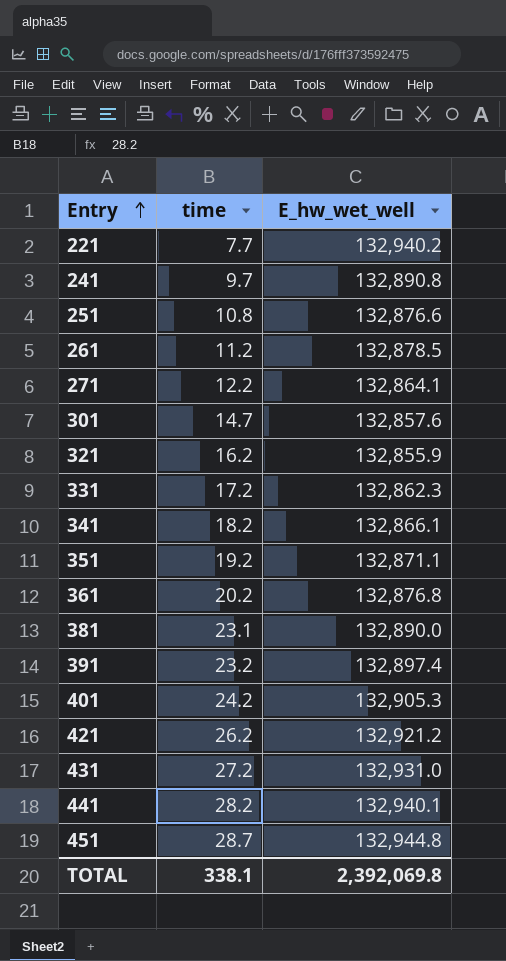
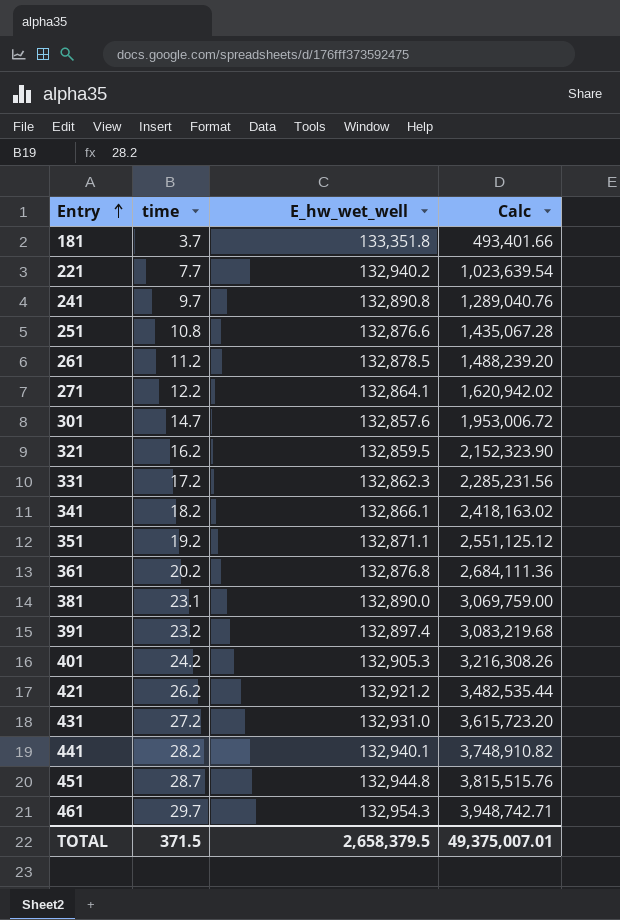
column Calc | formula: none -> [time] * [E_hw_wet_well]
row 181: none -> 3.7 | 133,351.8 | 493,401.66
321 | E_hw_wet_well: 132,855.9 -> 132,859.5
row 461: none -> 29.7 | 132,954.3 | 3,948,742.71
TOTAL | time: 338.1 -> 371.5
TOTAL | E_hw_wet_well: 2,392,069.8 -> 2,658,379.5

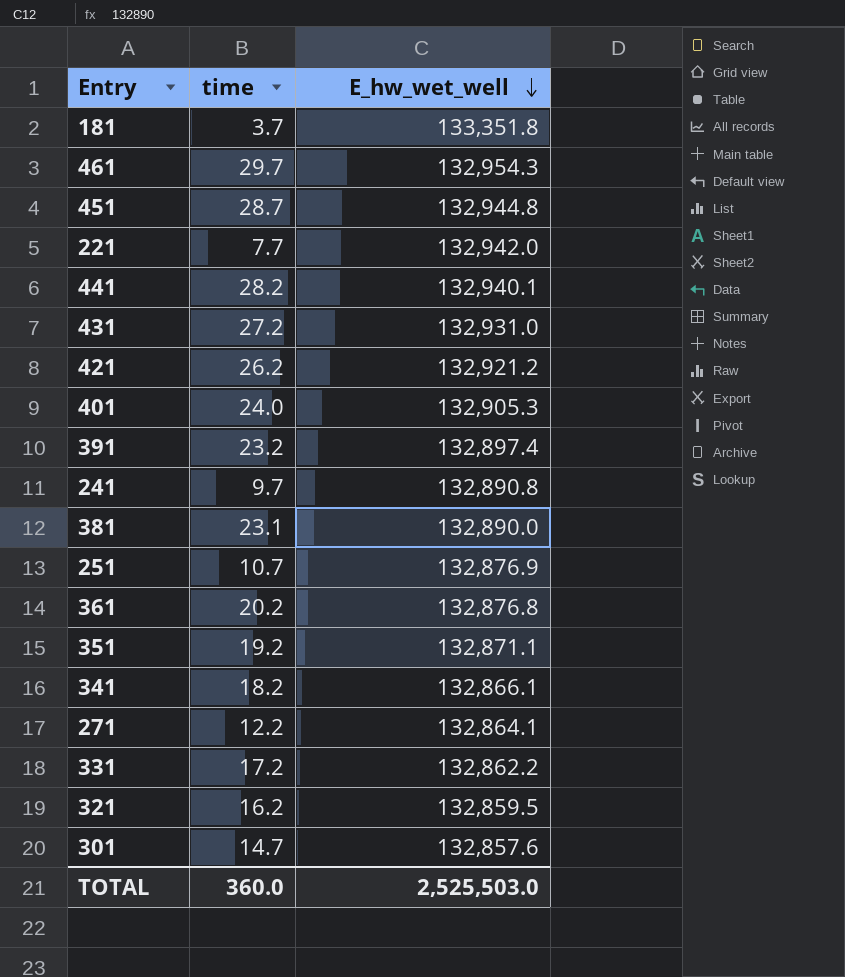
row order: Entry ascending -> E_hw_wet_well descending
column Calc | formula: [time] * [E_hw_wet_well] -> none
row 261: 11.2 | 132,878.5 | 1,488,239.20 -> none
221 | E_hw_wet_well: 132,940.2 -> 132,942.0
401 | time: 24.2 -> 24.0
251 | time: 10.8 -> 10.7
251 | E_hw_wet_well: 132,876.6 -> 132,876.9
331 | E_hw_wet_well: 132,862.3 -> 132,862.2
TOTAL | time: 371.5 -> 360.0
TOTAL | E_hw_wet_well: 2,658,379.5 -> 2,525,503.0

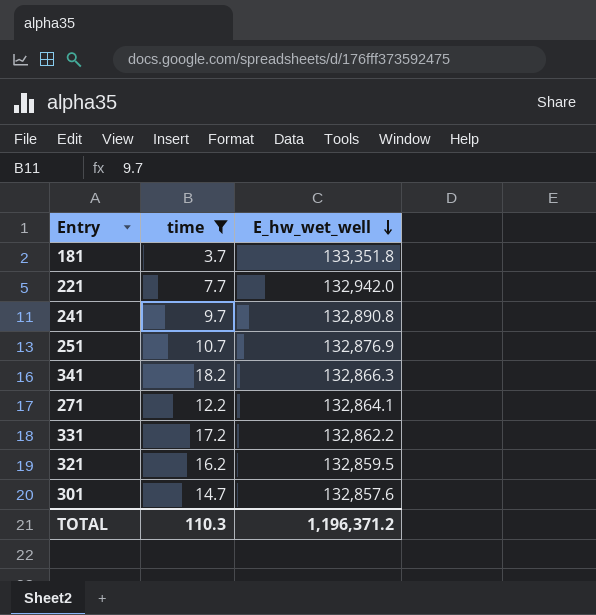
filter: none -> time <= 18.2
341 | E_hw_wet_well: 132,866.1 -> 132,866.3
TOTAL | time: 360.0 -> 110.3
TOTAL | E_hw_wet_well: 2,525,503.0 -> 1,196,371.2

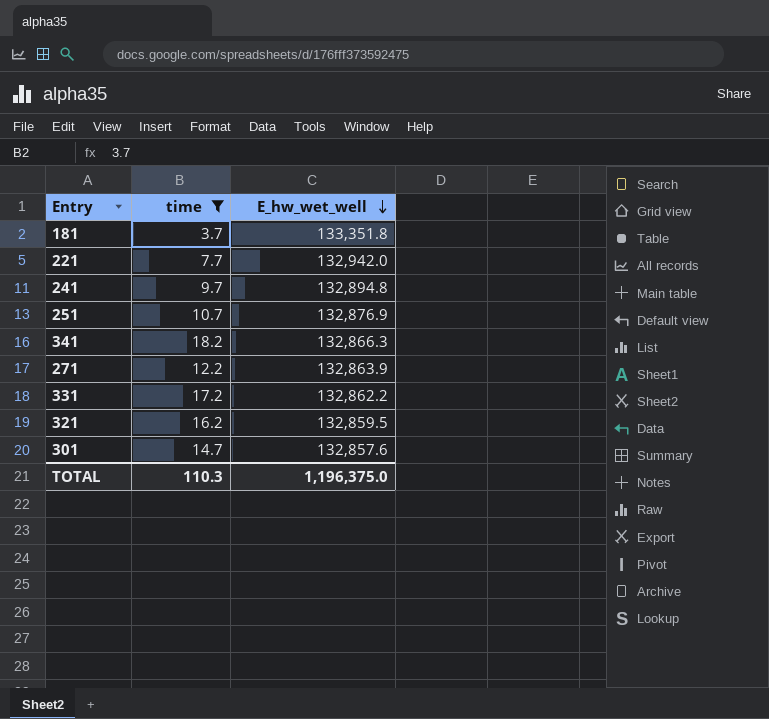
241 | E_hw_wet_well: 132,890.8 -> 132,894.8
271 | E_hw_wet_well: 132,864.1 -> 132,863.9
TOTAL | E_hw_wet_well: 1,196,371.2 -> 1,196,375.0

